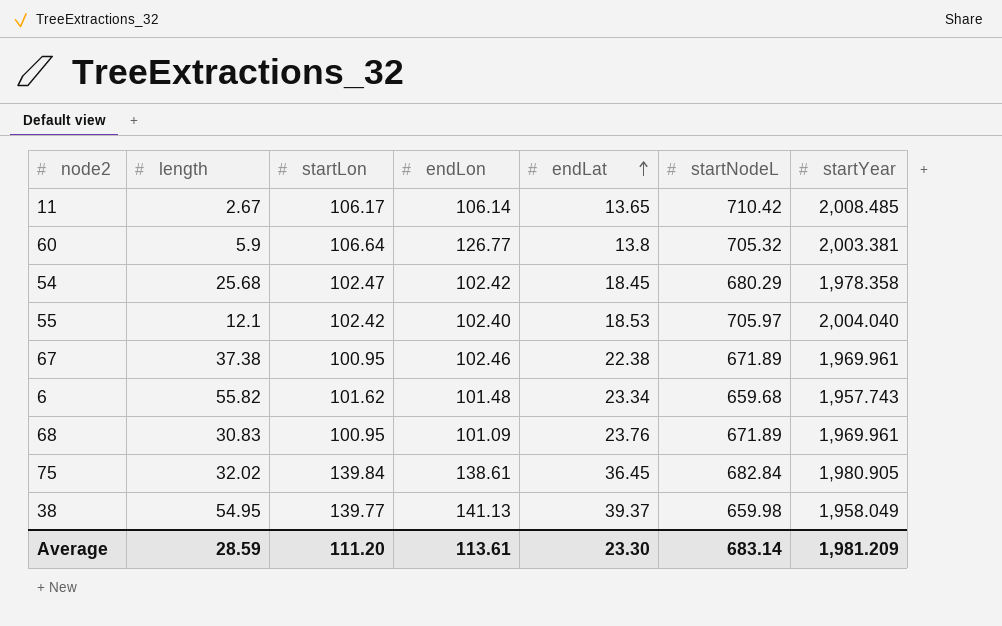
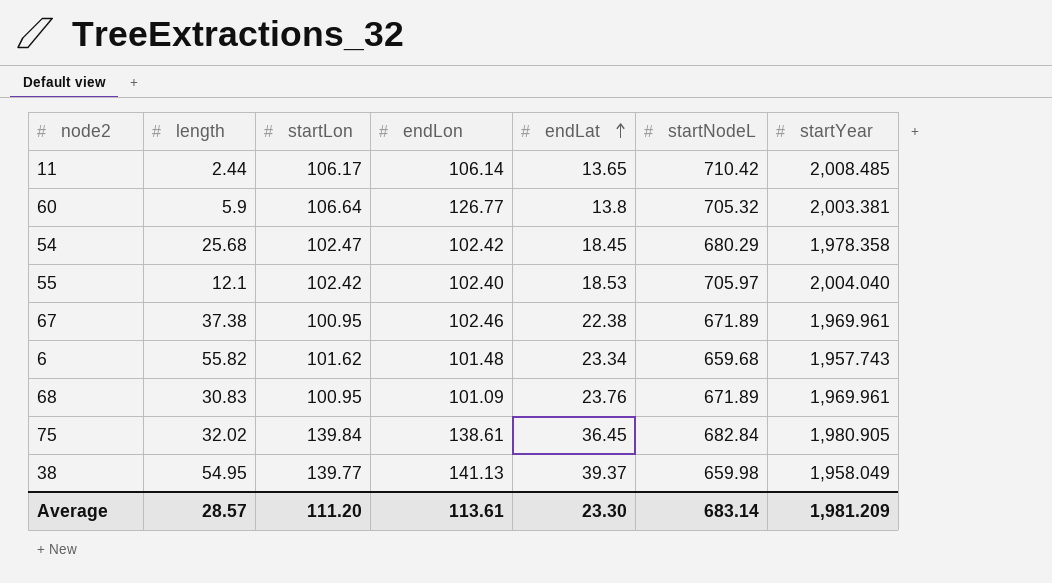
11 | length: 2.67 -> 2.44
Average | length: 28.59 -> 28.57

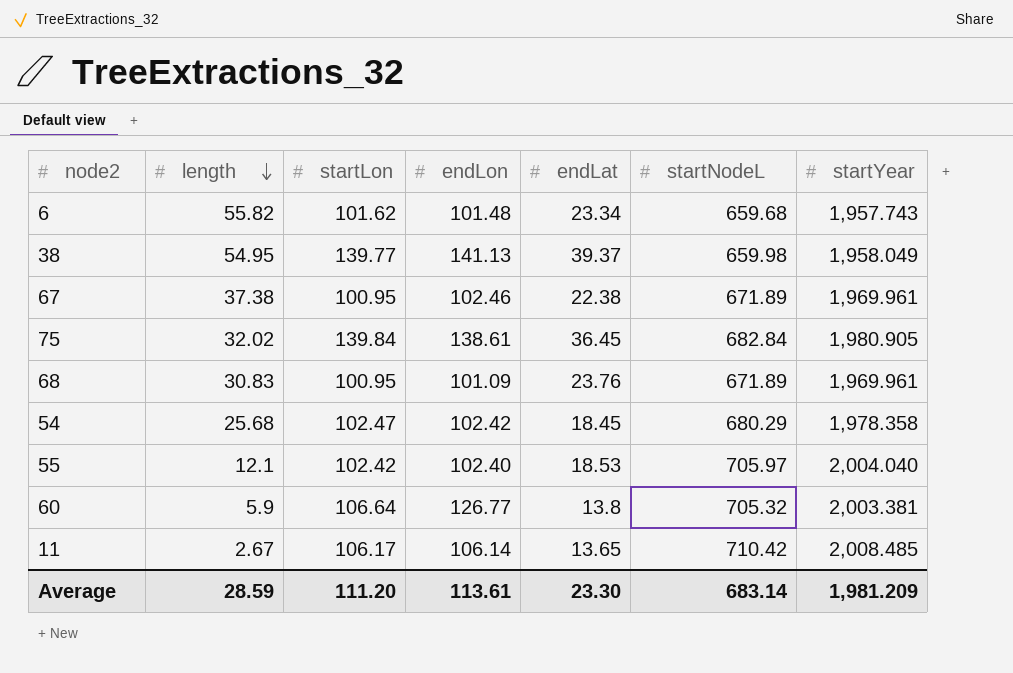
row order: endLat ascending -> length descending
11 | length: 2.44 -> 2.67
Average | length: 28.57 -> 28.59

